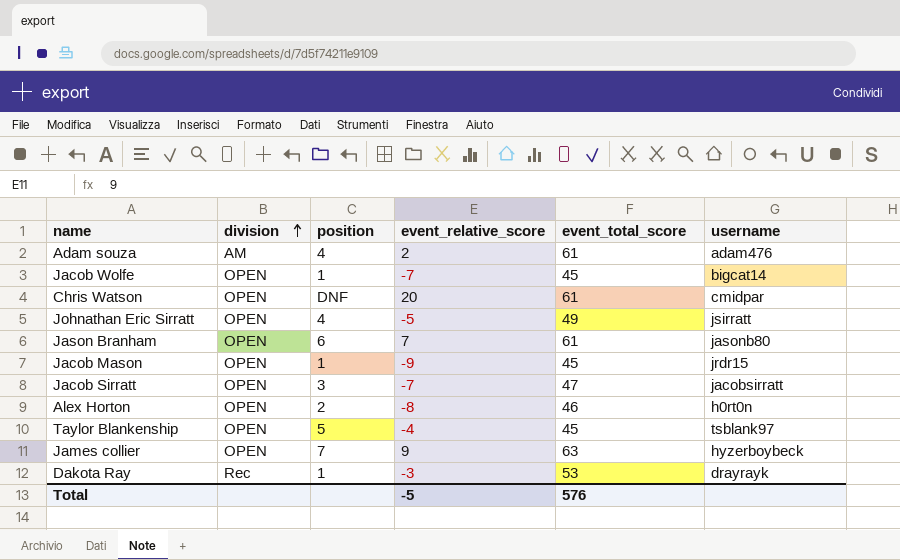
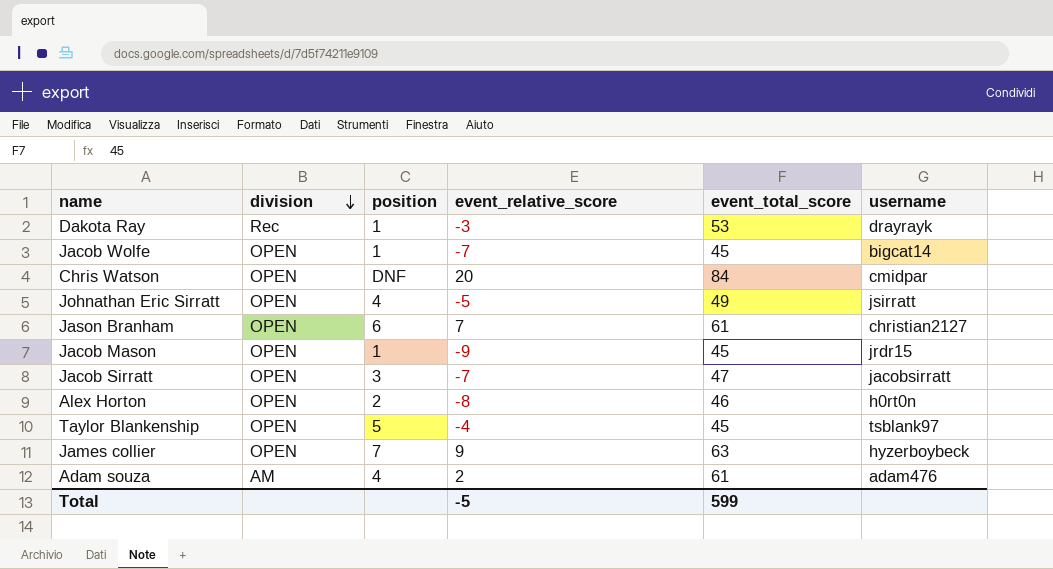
row order: division ascending -> division descending
Chris Watson | event_total_score: 61 -> 84
Jason Branham | username: jasonb80 -> christian2127
Total | event_total_score: 576 -> 599

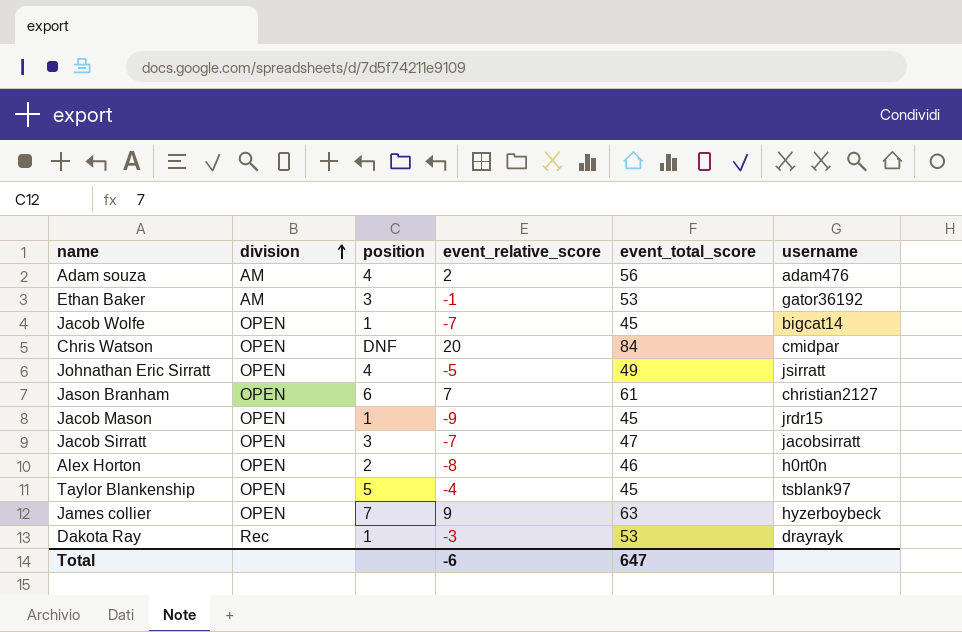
row order: division descending -> division ascending
Adam souza | event_total_score: 61 -> 56
row Ethan Baker: none -> AM | 3 | -1 | 53 | gator36192
Total | event_relative_score: -5 -> -6
Total | event_total_score: 599 -> 647

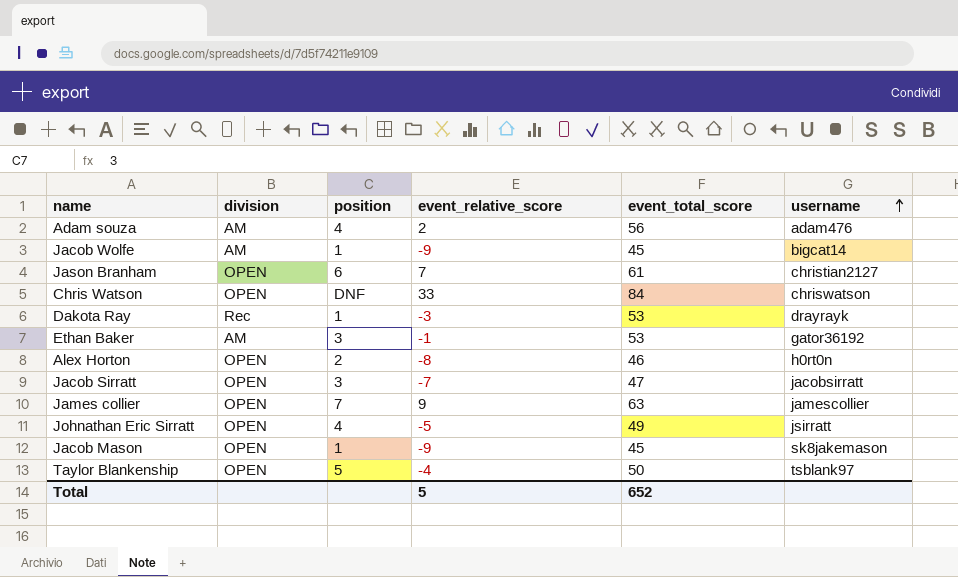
row order: division ascending -> username ascending
Jacob Wolfe | division: OPEN -> AM
Jacob Wolfe | event_relative_score: -7 -> -9
Chris Watson | event_relative_score: 20 -> 33
Chris Watson | username: cmidpar -> chriswatson
James collier | username: hyzerboybeck -> jamescollier
Jacob Mason | username: jrdr15 -> sk8jakemason
Taylor Blankenship | event_total_score: 45 -> 50
Total | event_relative_score: -6 -> 5
Total | event_total_score: 647 -> 652

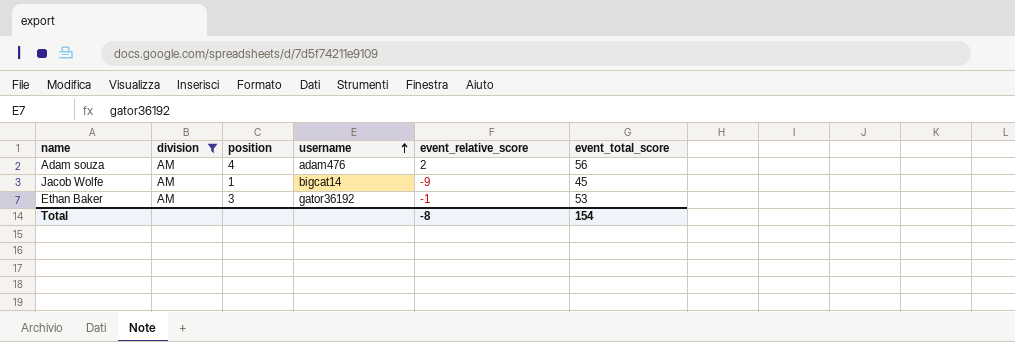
filter: none -> division = AM
column username | position: 6 -> 4
Total | event_relative_score: 5 -> -8
Total | event_total_score: 652 -> 154

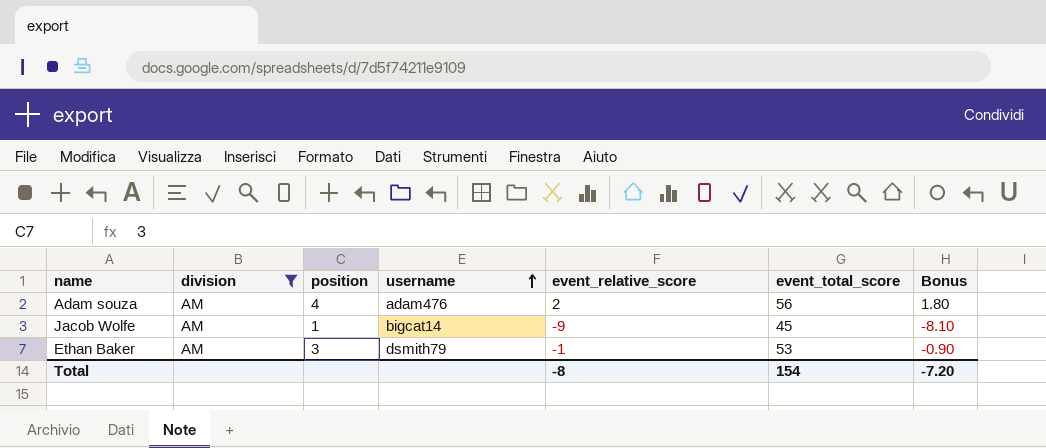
column Bonus | formula: none -> [event_relative_score] * 0.9
Ethan Baker | username: gator36192 -> dsmith79

